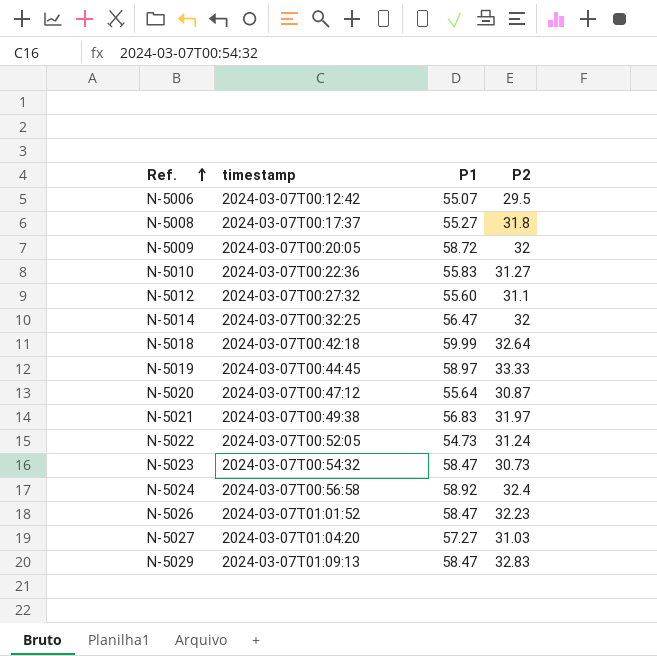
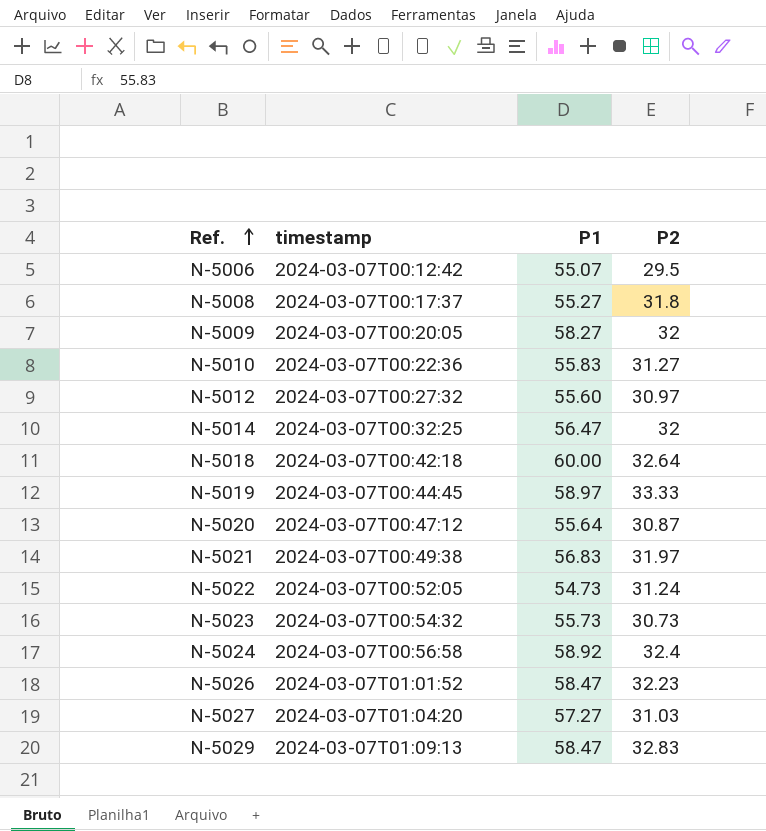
N-5009 | P1: 58.72 -> 58.27
N-5012 | P2: 31.1 -> 30.97
N-5018 | P1: 59.99 -> 60.00
N-5023 | P1: 58.47 -> 55.73

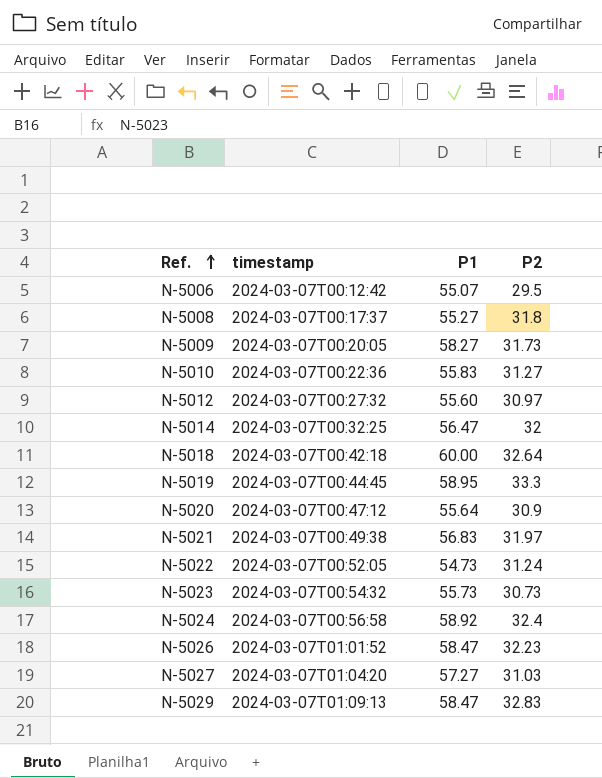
N-5009 | P2: 32 -> 31.73
N-5019 | P1: 58.97 -> 58.95
N-5019 | P2: 33.33 -> 33.3
N-5020 | P2: 30.87 -> 30.9

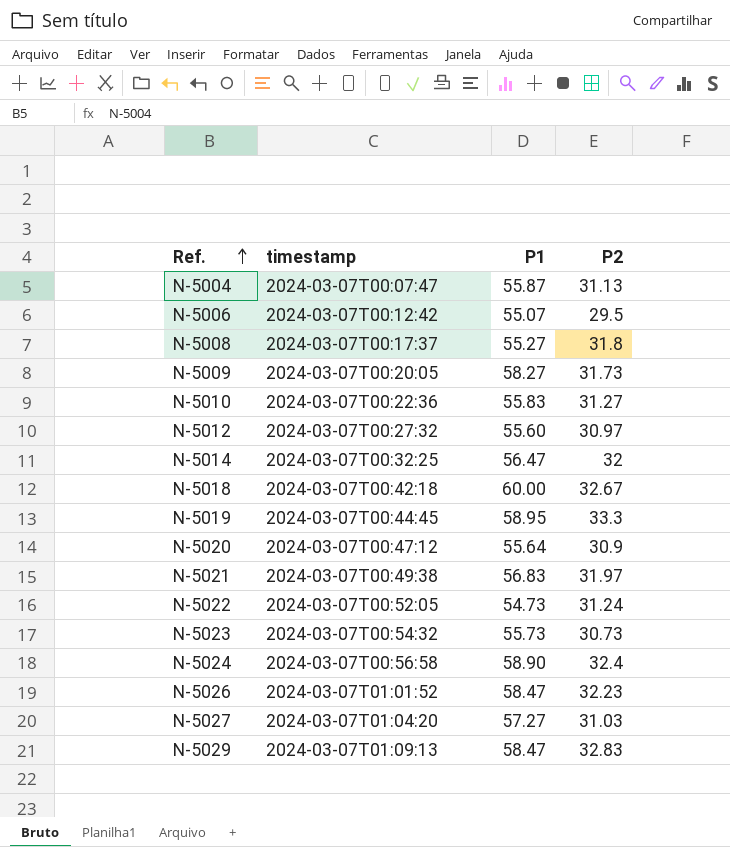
row N-5004: none -> 2024-03-07T00:07:47 | 55.87 | 31.13
N-5018 | P2: 32.64 -> 32.67
N-5024 | P1: 58.92 -> 58.90

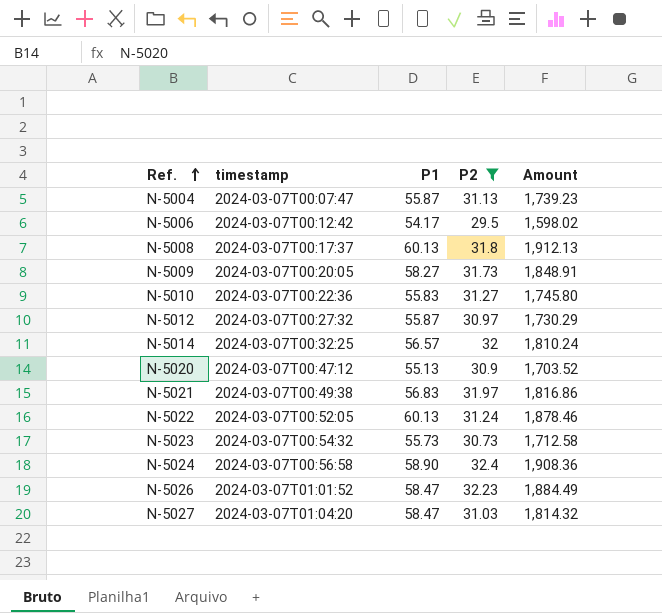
filter: none -> P2 <= 32.4
column Amount | formula: none -> [P1] * [P2]
N-5006 | P1: 55.07 -> 54.17
N-5008 | P1: 55.27 -> 60.13
N-5012 | P1: 55.60 -> 55.87
N-5014 | P1: 56.47 -> 56.57
N-5020 | P1: 55.64 -> 55.13
N-5022 | P1: 54.73 -> 60.13
N-5027 | P1: 57.27 -> 58.47

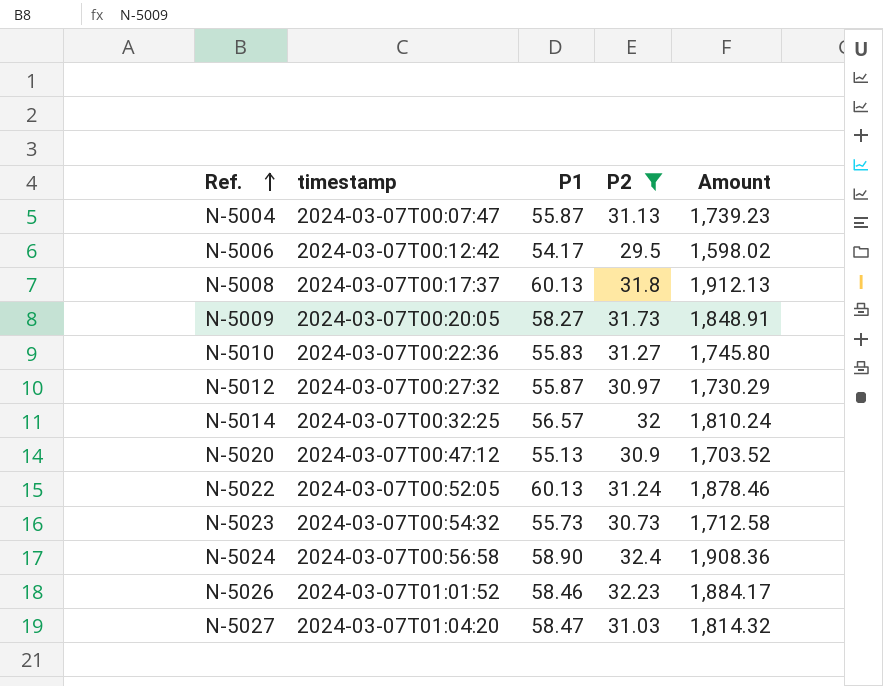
row N-5021: 2024-03-07T00:49:38 | 56.83 | 31.97 | 1,816.86 -> none
N-5026 | P1: 58.47 -> 58.46
N-5026 | Amount: 1,884.49 -> 1,884.17

